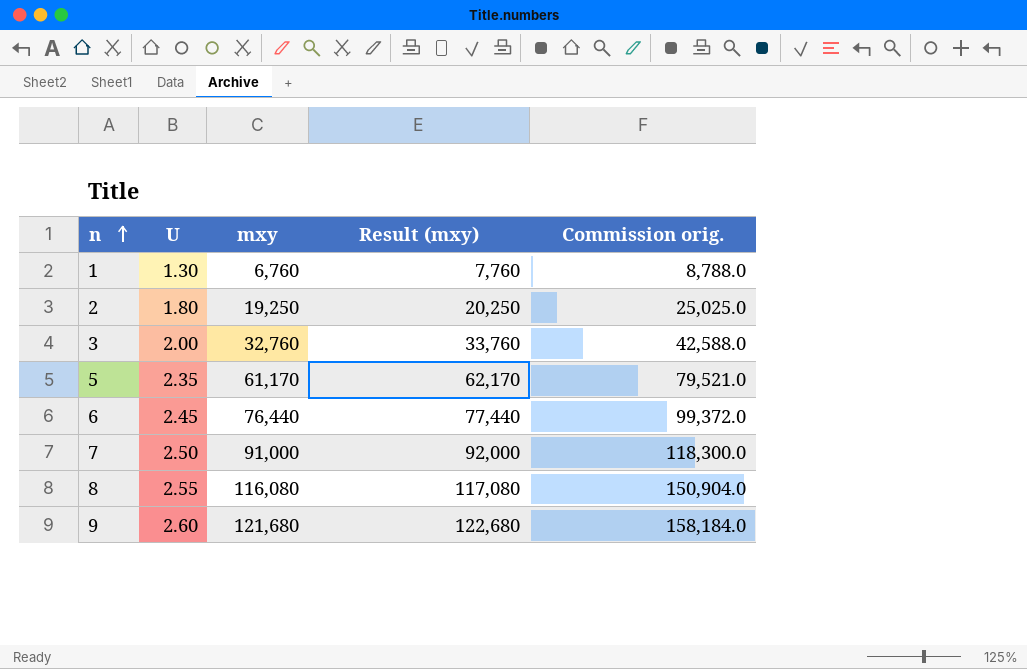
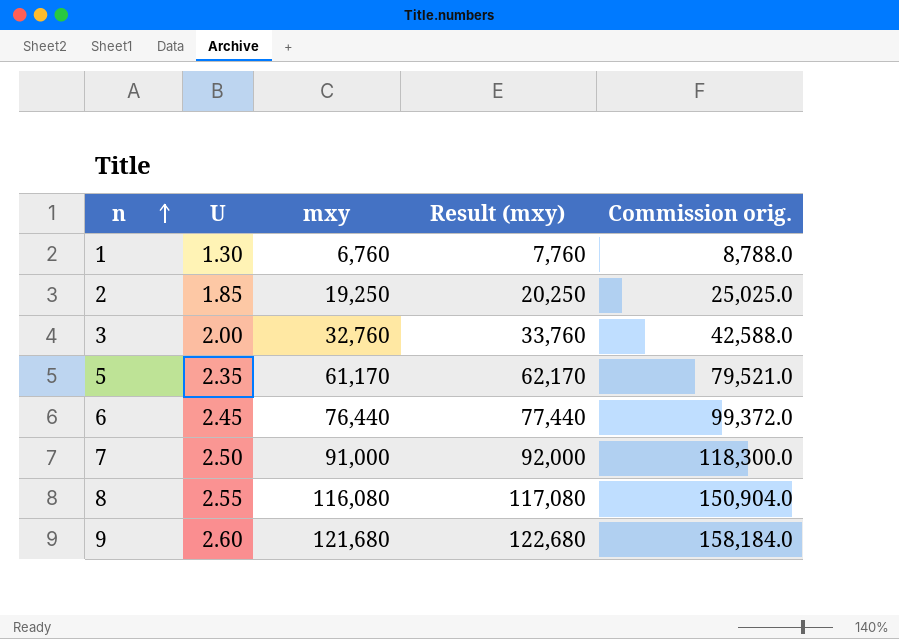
2 | U: 1.80 -> 1.85

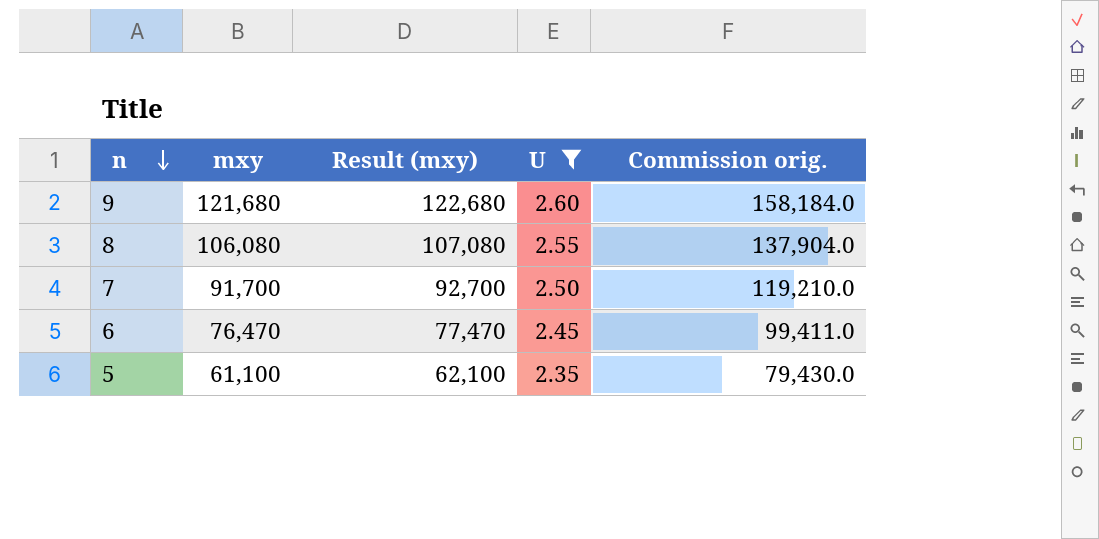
filter: none -> U >= 2.35
row order: n ascending -> n descending
column U | position: 2 -> 4
8 | mxy: 116,080 -> 106,080
8 | Result (mxy): 117,080 -> 107,080
8 | Commission orig.: 150,904.0 -> 137,904.0
7 | mxy: 91,000 -> 91,700
7 | Result (mxy): 92,000 -> 92,700
7 | Commission orig.: 118,300.0 -> 119,210.0
6 | mxy: 76,440 -> 76,470
6 | Result (mxy): 77,440 -> 77,470
6 | Commission orig.: 99,372.0 -> 99,411.0
5 | mxy: 61,170 -> 61,100
5 | Result (mxy): 62,170 -> 62,100
5 | Commission orig.: 79,521.0 -> 79,430.0

